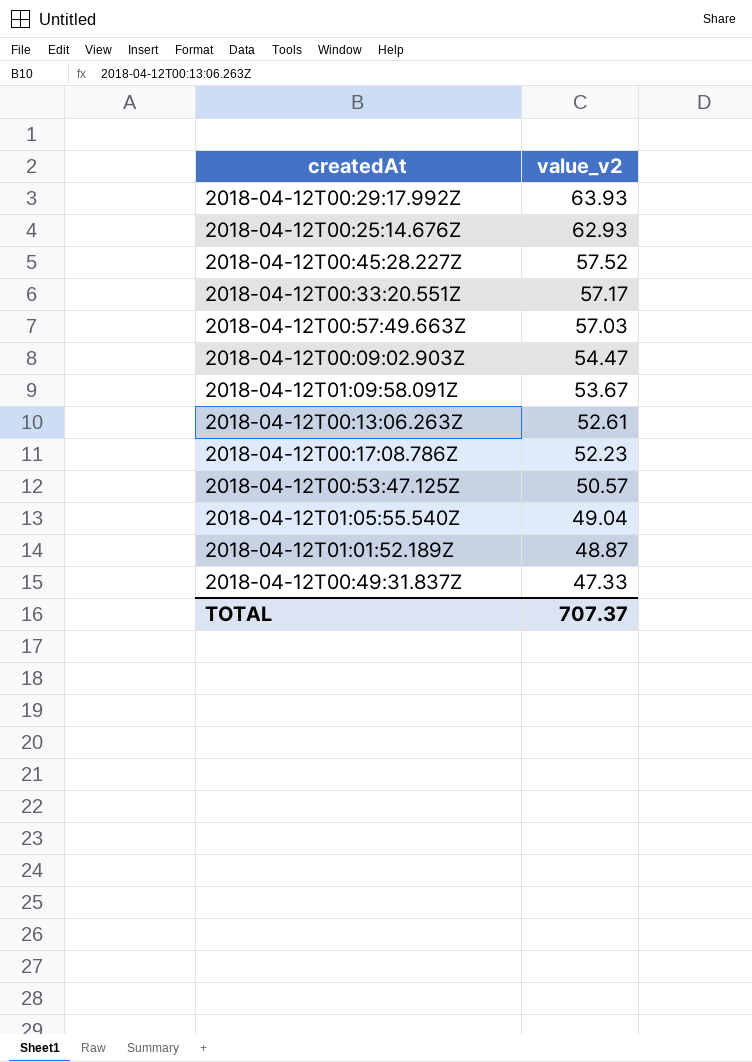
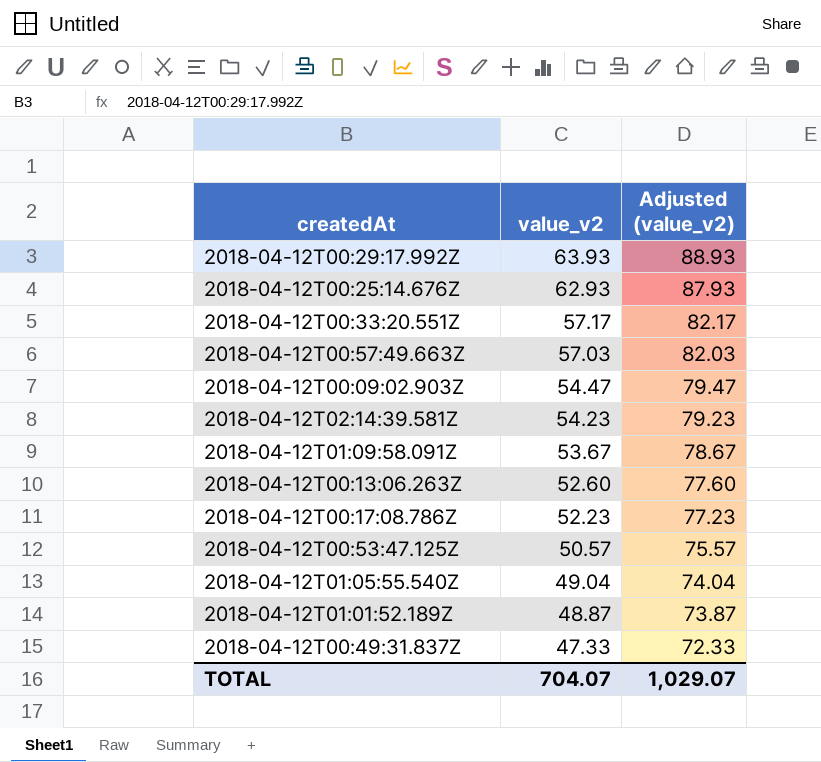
column Adjusted (value_v2) | formula: none -> [value_v2] + 25
row 2018-04-12T00:45:28.227Z: 57.52 -> none
row 2018-04-12T02:14:39.581Z: none -> 54.23 | 79.23
2018-04-12T00:13:06.263Z | value_v2: 52.61 -> 52.60
TOTAL | value_v2: 707.37 -> 704.07

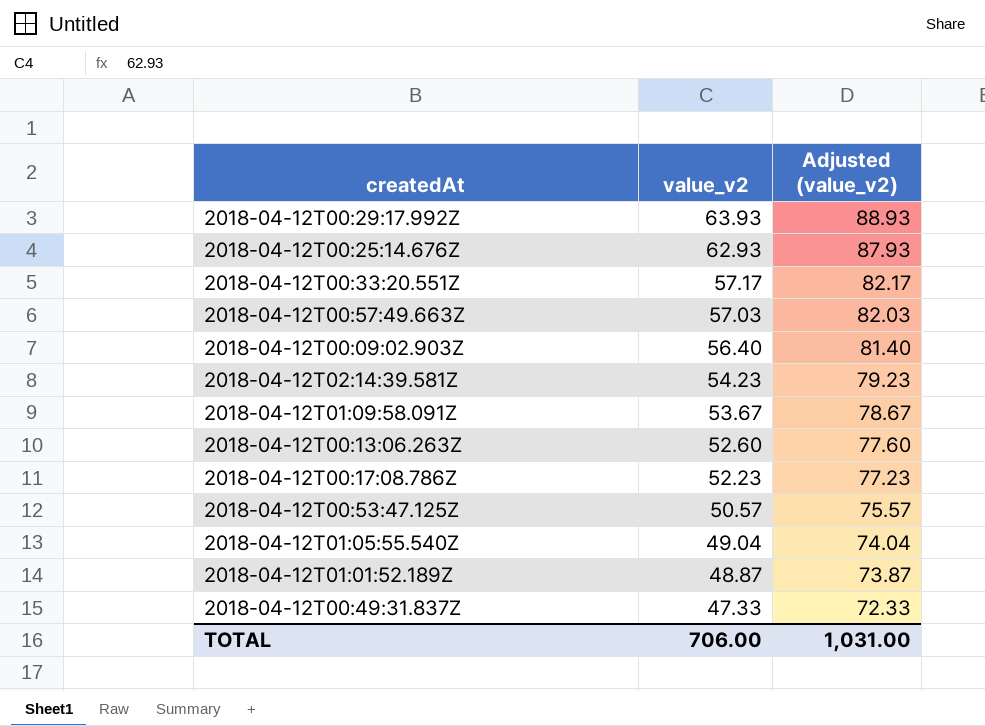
2018-04-12T00:09:02.903Z | value_v2: 54.47 -> 56.40
2018-04-12T00:09:02.903Z | Adjusted (value_v2): 79.47 -> 81.40
TOTAL | value_v2: 704.07 -> 706.00
TOTAL | Adjusted (value_v2): 1,029.07 -> 1,031.00

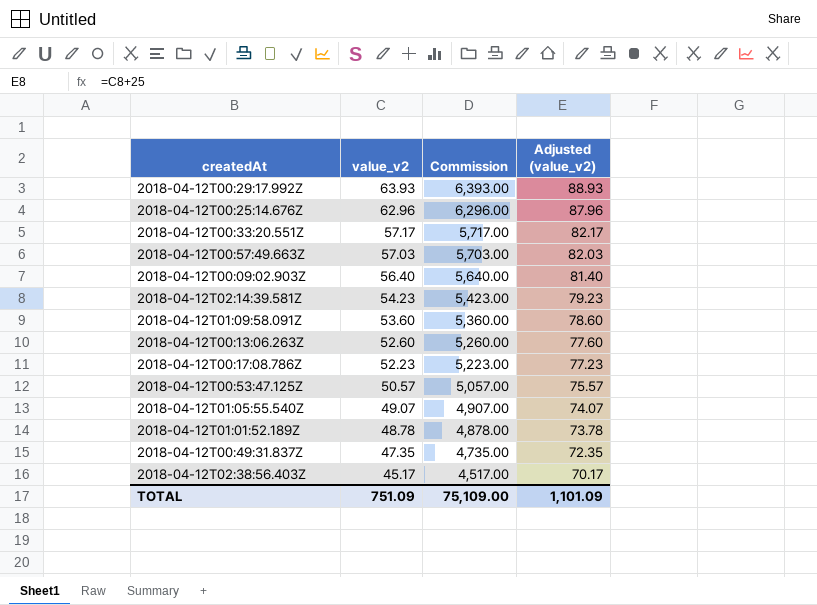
column Commission | formula: none -> [value_v2] * 100
2018-04-12T00:25:14.676Z | value_v2: 62.93 -> 62.96
2018-04-12T00:25:14.676Z | Adjusted (value_v2): 87.93 -> 87.96
2018-04-12T01:09:58.091Z | value_v2: 53.67 -> 53.60
2018-04-12T01:09:58.091Z | Adjusted (value_v2): 78.67 -> 78.60
2018-04-12T01:05:55.540Z | value_v2: 49.04 -> 49.07
2018-04-12T01:05:55.540Z | Adjusted (value_v2): 74.04 -> 74.07
2018-04-12T01:01:52.189Z | value_v2: 48.87 -> 48.78
2018-04-12T01:01:52.189Z | Adjusted (value_v2): 73.87 -> 73.78
2018-04-12T00:49:31.837Z | value_v2: 47.33 -> 47.35
2018-04-12T00:49:31.837Z | Adjusted (value_v2): 72.33 -> 72.35
row 2018-04-12T02:38:56.403Z: none -> 45.17 | 4,517.00 | 70.17
TOTAL | value_v2: 706.00 -> 751.09
TOTAL | Adjusted (value_v2): 1,031.00 -> 1,101.09

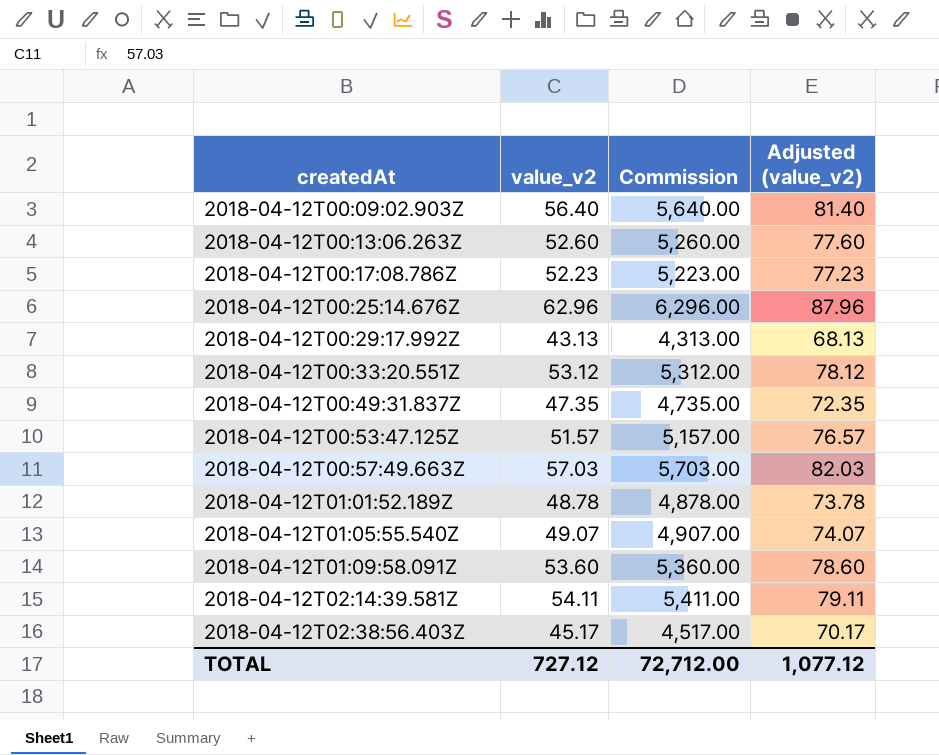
row order: value_v2 descending -> createdAt ascending
2018-04-12T00:29:17.992Z | value_v2: 63.93 -> 43.13
2018-04-12T00:29:17.992Z | Commission: 6,393.00 -> 4,313.00
2018-04-12T00:29:17.992Z | Adjusted (value_v2): 88.93 -> 68.13
2018-04-12T00:33:20.551Z | value_v2: 57.17 -> 53.12
2018-04-12T00:33:20.551Z | Commission: 5,717.00 -> 5,312.00
2018-04-12T00:33:20.551Z | Adjusted (value_v2): 82.17 -> 78.12
2018-04-12T00:53:47.125Z | value_v2: 50.57 -> 51.57
2018-04-12T00:53:47.125Z | Commission: 5,057.00 -> 5,157.00
2018-04-12T00:53:47.125Z | Adjusted (value_v2): 75.57 -> 76.57
2018-04-12T02:14:39.581Z | value_v2: 54.23 -> 54.11
2018-04-12T02:14:39.581Z | Commission: 5,423.00 -> 5,411.00
2018-04-12T02:14:39.581Z | Adjusted (value_v2): 79.23 -> 79.11
TOTAL | value_v2: 751.09 -> 727.12
TOTAL | Commission: 75,109.00 -> 72,712.00
TOTAL | Adjusted (value_v2): 1,101.09 -> 1,077.12

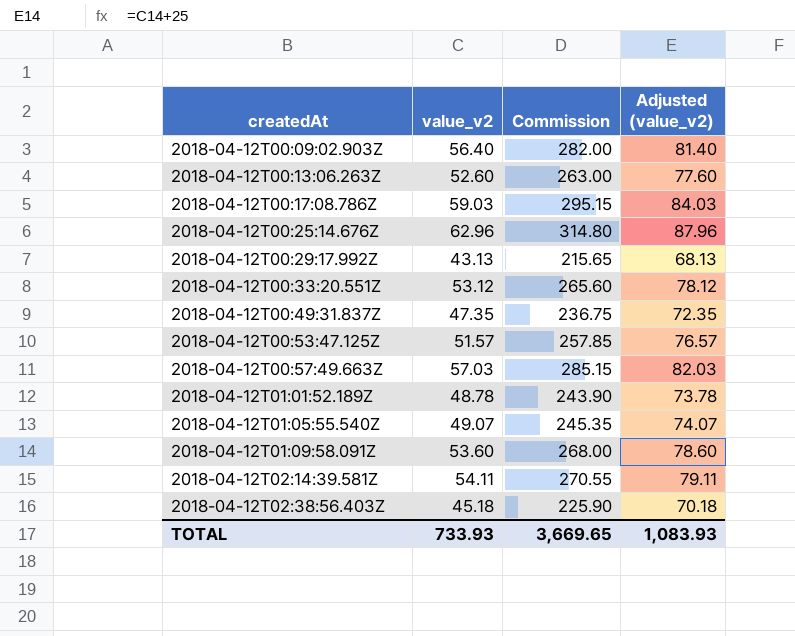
column Commission | formula: [value_v2] * 100 -> [value_v2] * 5
2018-04-12T00:17:08.786Z | value_v2: 52.23 -> 59.03
2018-04-12T00:17:08.786Z | Adjusted (value_v2): 77.23 -> 84.03
2018-04-12T02:38:56.403Z | value_v2: 45.17 -> 45.18
2018-04-12T02:38:56.403Z | Adjusted (value_v2): 70.17 -> 70.18
TOTAL | value_v2: 727.12 -> 733.93
TOTAL | Commission: 72,712.00 -> 3,669.65
TOTAL | Adjusted (value_v2): 1,077.12 -> 1,083.93

